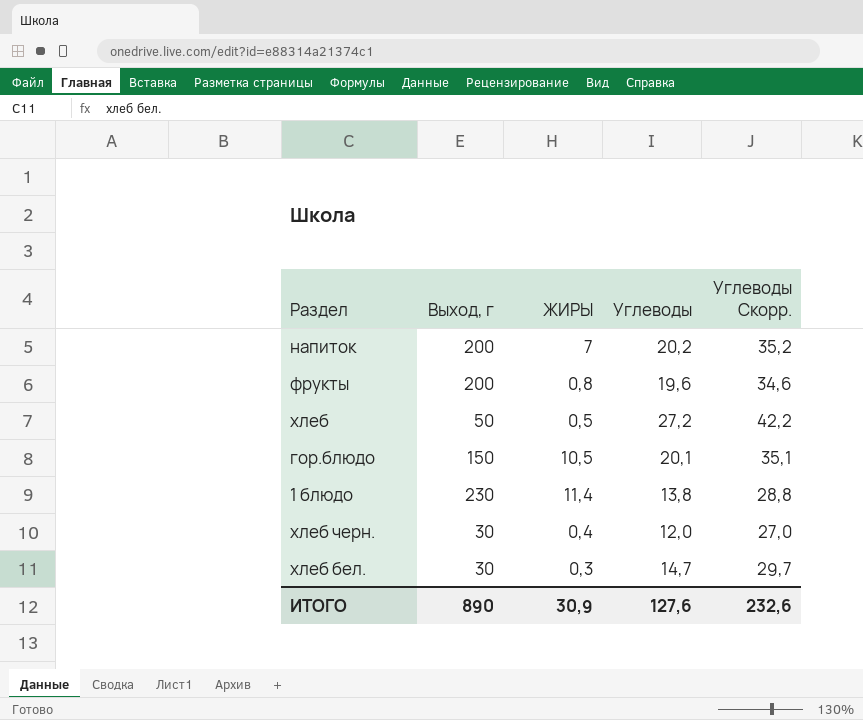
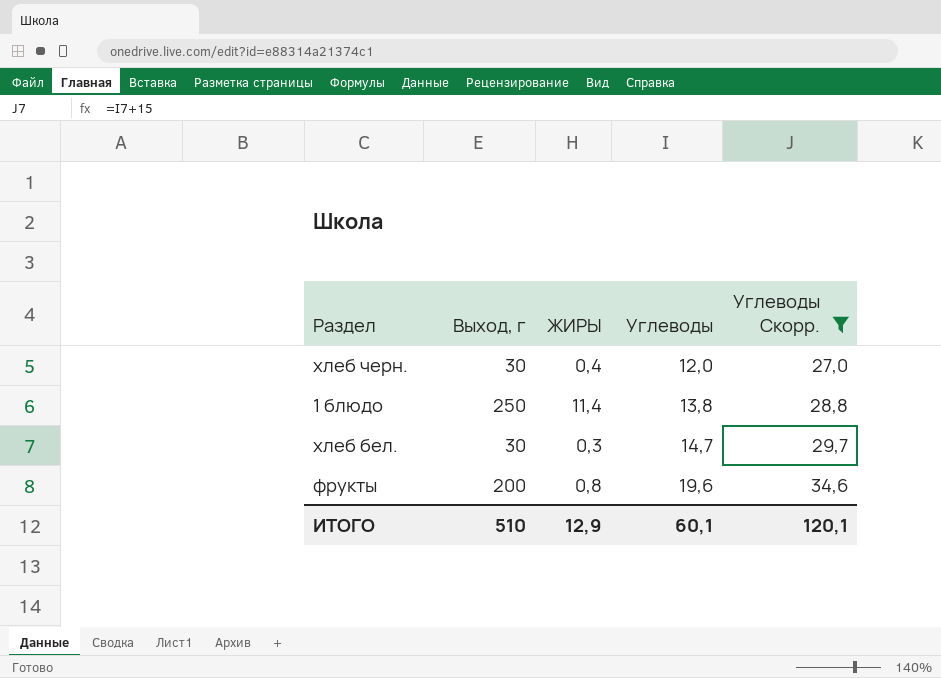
filter: none -> Углеводы Скорр. <= 34,6
row order: none -> Углеводы ascending
1 блюдо | Выход, г: 230 -> 250
ИТОГО | Выход, г: 890 -> 510
ИТОГО | ЖИРЫ: 30,9 -> 12,9
ИТОГО | Углеводы: 127,6 -> 60,1
ИТОГО | Углеводы Скорр.: 232,6 -> 120,1

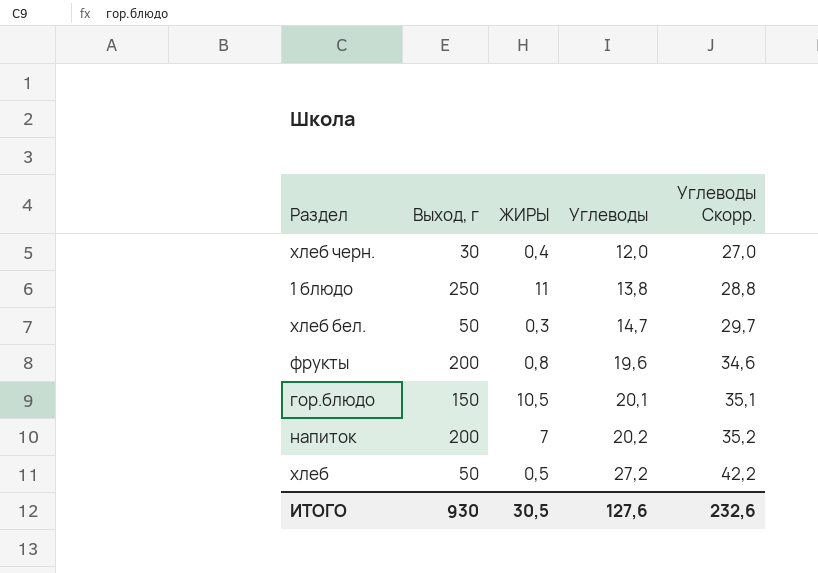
filter: Углеводы Скорр. <= 34,6 -> none
1 блюдо | ЖИРЫ: 11,4 -> 11
хлеб бел. | Выход, г: 30 -> 50
ИТОГО | Выход, г: 510 -> 930
ИТОГО | ЖИРЫ: 12,9 -> 30,5
ИТОГО | Углеводы: 60,1 -> 127,6
ИТОГО | Углеводы Скорр.: 120,1 -> 232,6

